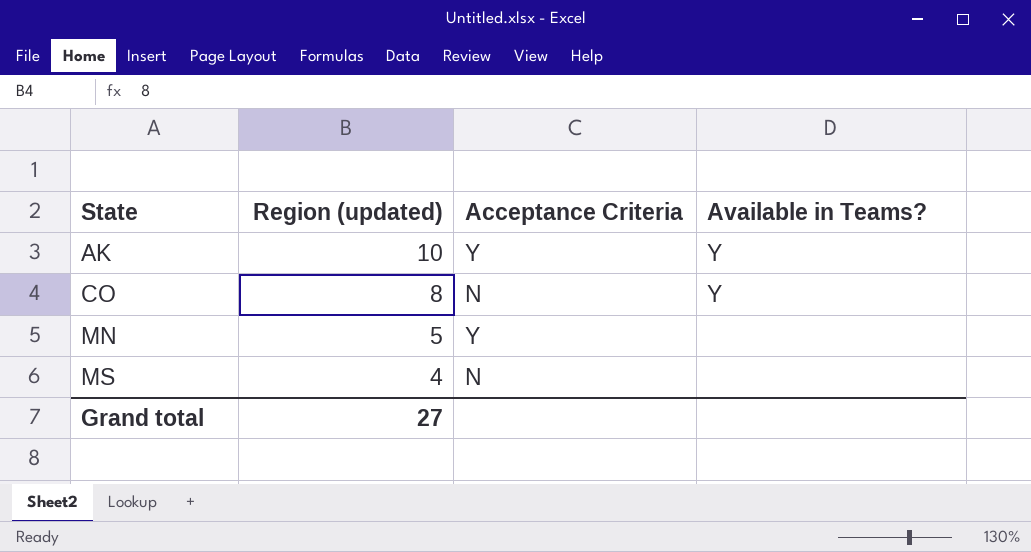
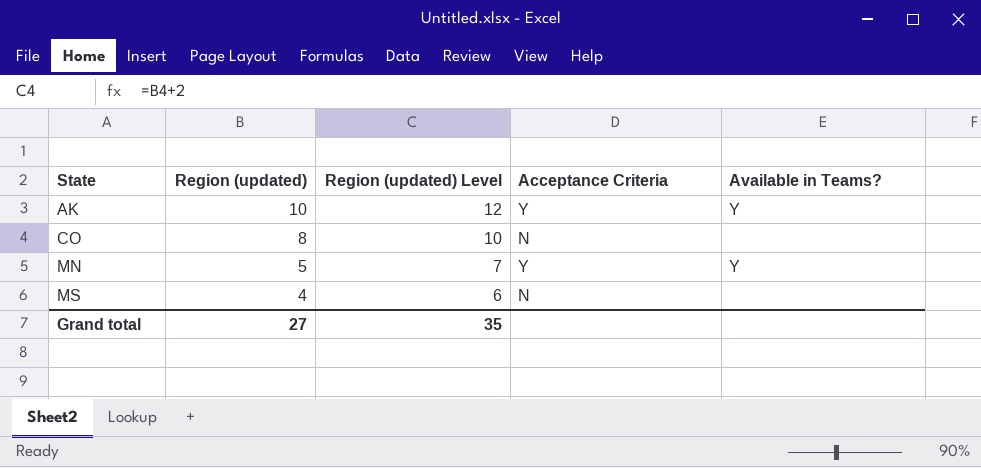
column Region (updated) Level | formula: none -> [Region (updated)] + 2
CO | Available in Teams?: Y -> none
MN | Available in Teams?: none -> Y

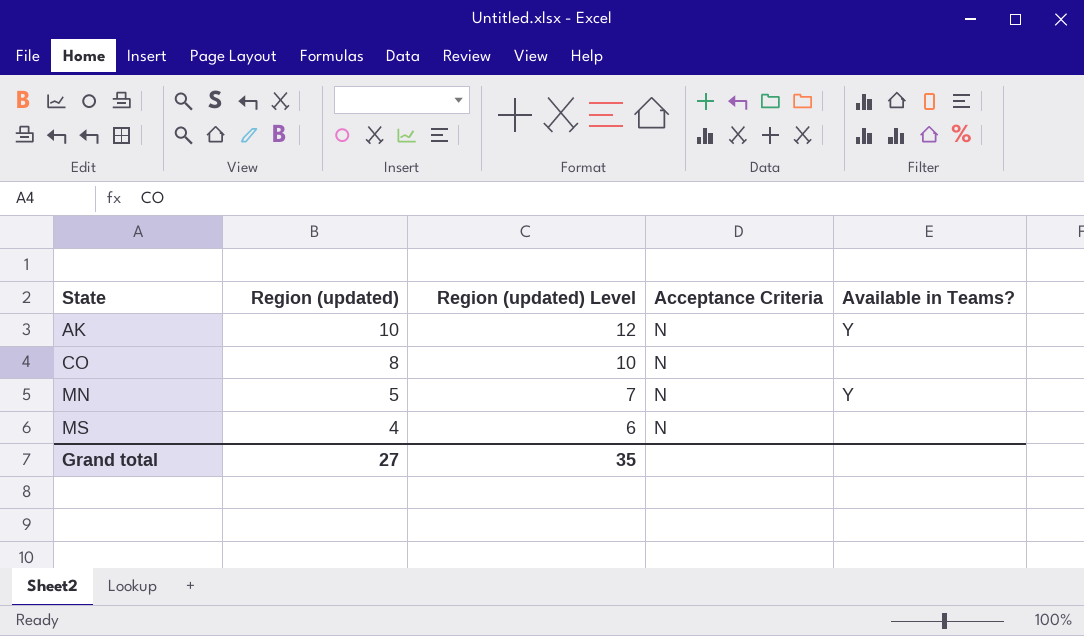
AK | Acceptance Criteria: Y -> N
MN | Acceptance Criteria: Y -> N

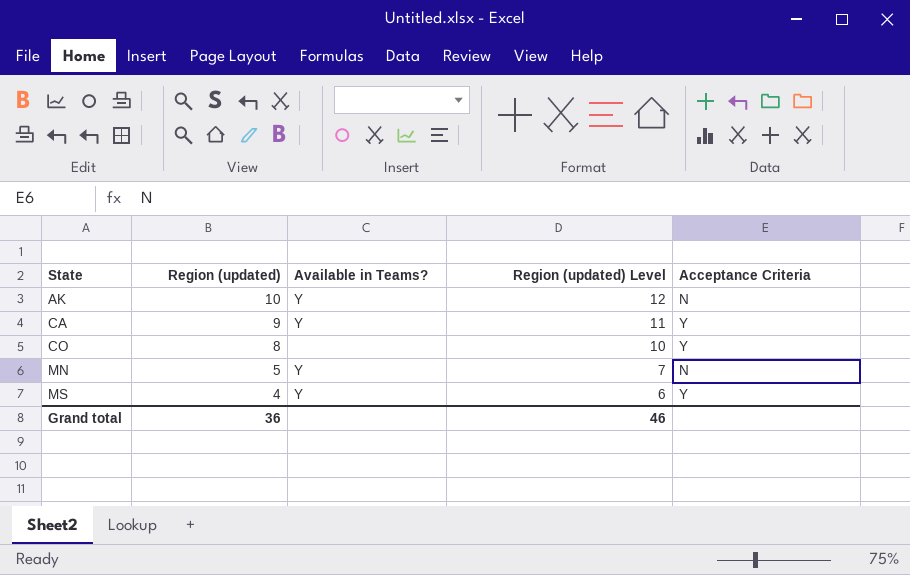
column Available in Teams? | position: 5 -> 3
row CA: none -> 9 | Y | 11 | Y
CO | Acceptance Criteria: N -> Y
MS | Available in Teams?: none -> Y
MS | Acceptance Criteria: N -> Y
Grand total | Region (updated): 27 -> 36
Grand total | Region (updated) Level: 35 -> 46

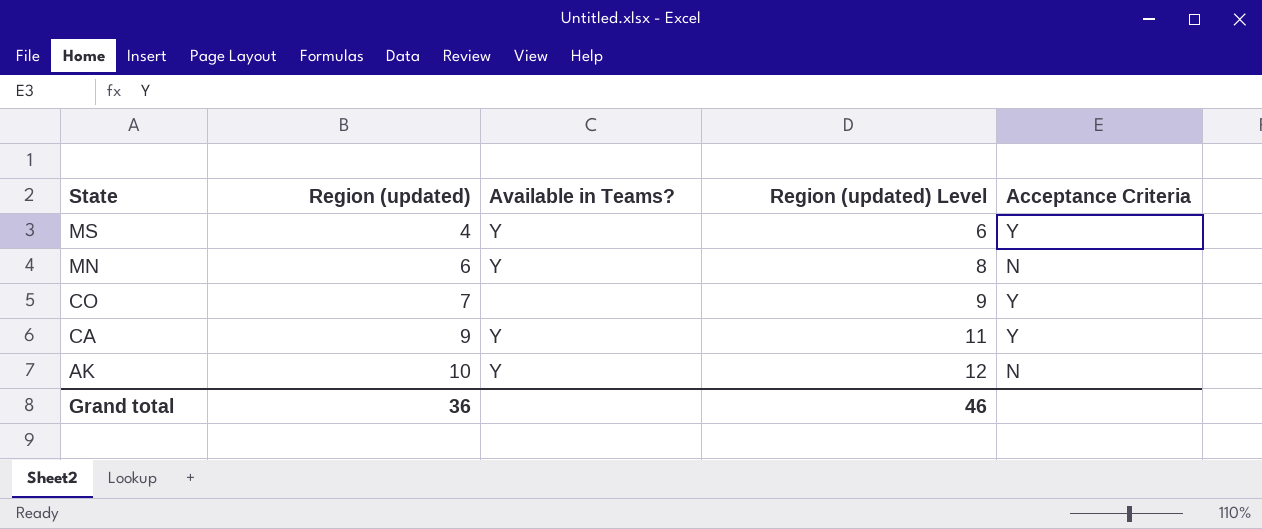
row order: State ascending -> State descending
MN | Region (updated): 5 -> 6
MN | Region (updated) Level: 7 -> 8
CO | Region (updated): 8 -> 7
CO | Region (updated) Level: 10 -> 9

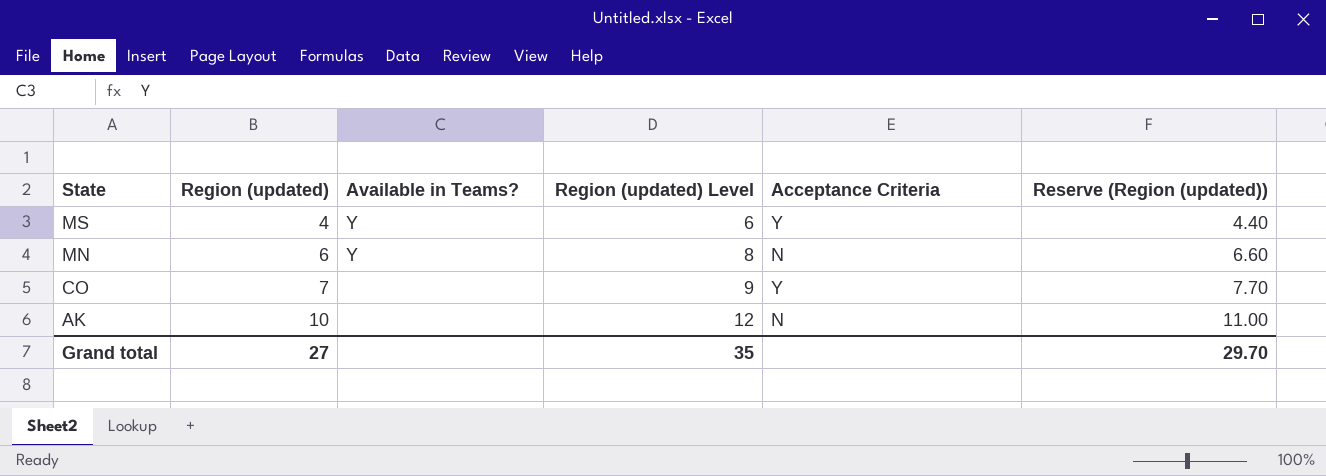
column Reserve (Region (updated)) | formula: none -> [Region (updated)] * 1.1
row CA: 9 | Y | 11 | Y -> none
AK | Available in Teams?: Y -> none
Grand total | Region (updated): 36 -> 27
Grand total | Region (updated) Level: 46 -> 35

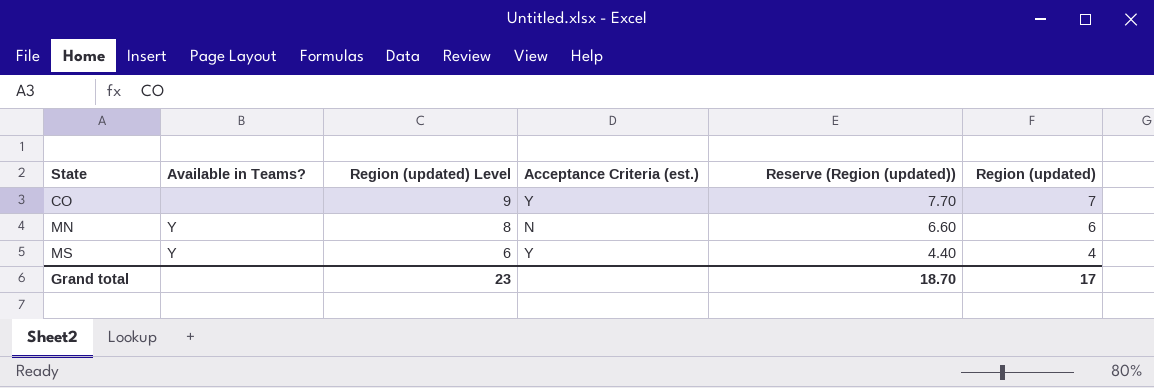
row order: State descending -> State ascending
column name: Acceptance Criteria -> Acceptance Criteria (est.)
column Region (updated) | position: 2 -> 6
row AK: 10 | none | 12 | N | 11.00 -> none
Grand total | Region (updated) Level: 35 -> 23
Grand total | Reserve (Region (updated)): 29.70 -> 18.70
Grand total | Region (updated): 27 -> 17

